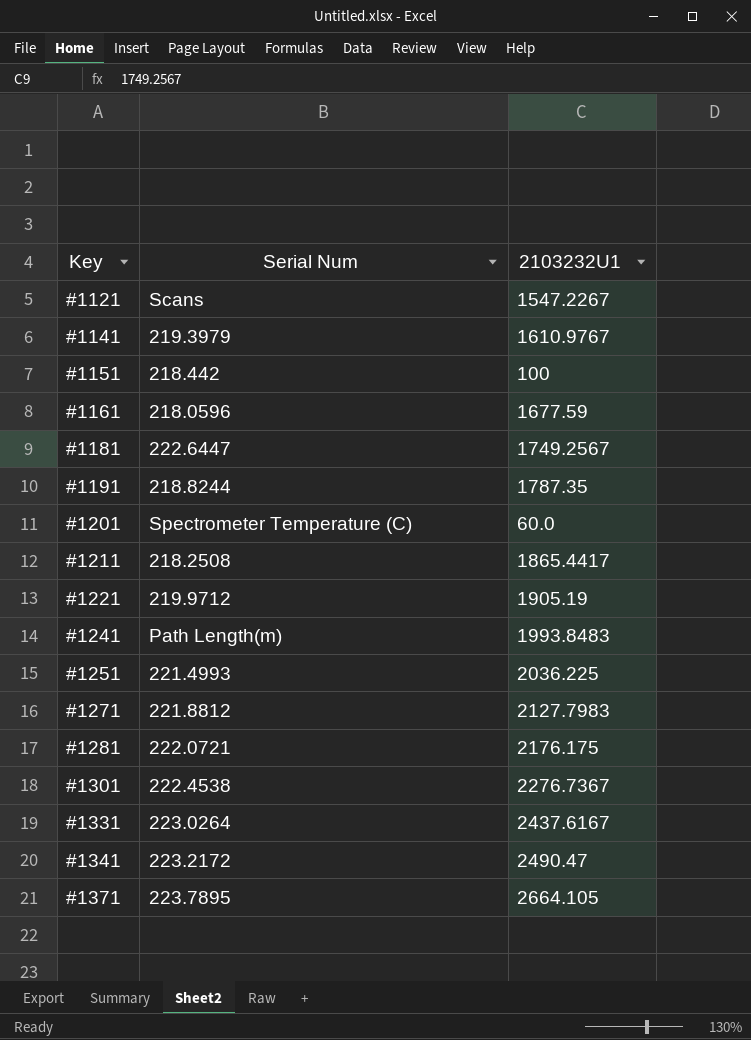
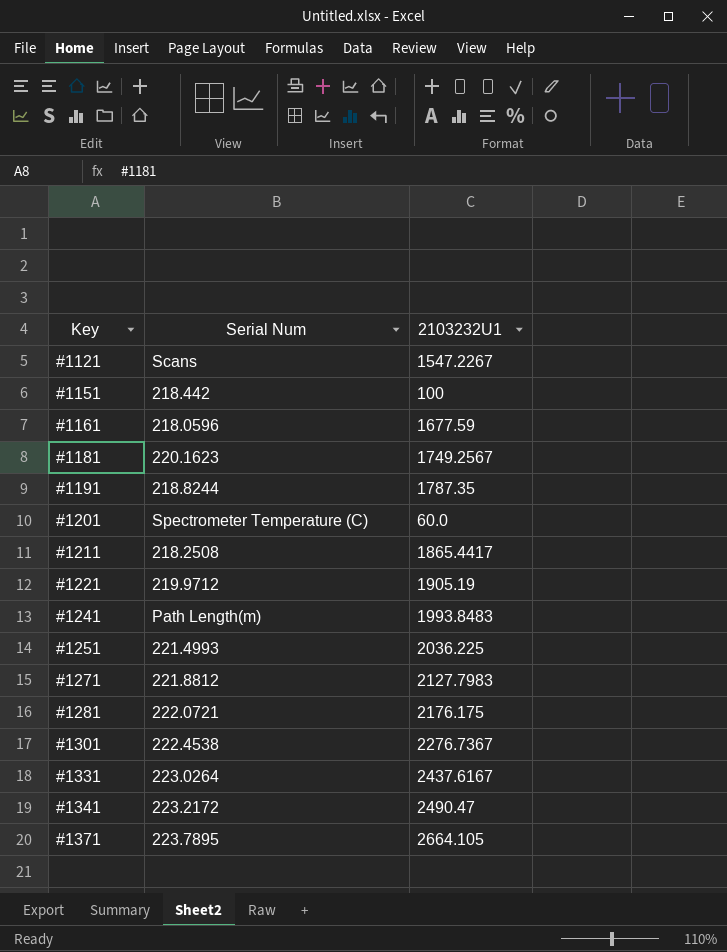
row #1141: 219.3979 | 1610.9767 -> none
#1181 | Serial Num: 222.6447 -> 220.1623

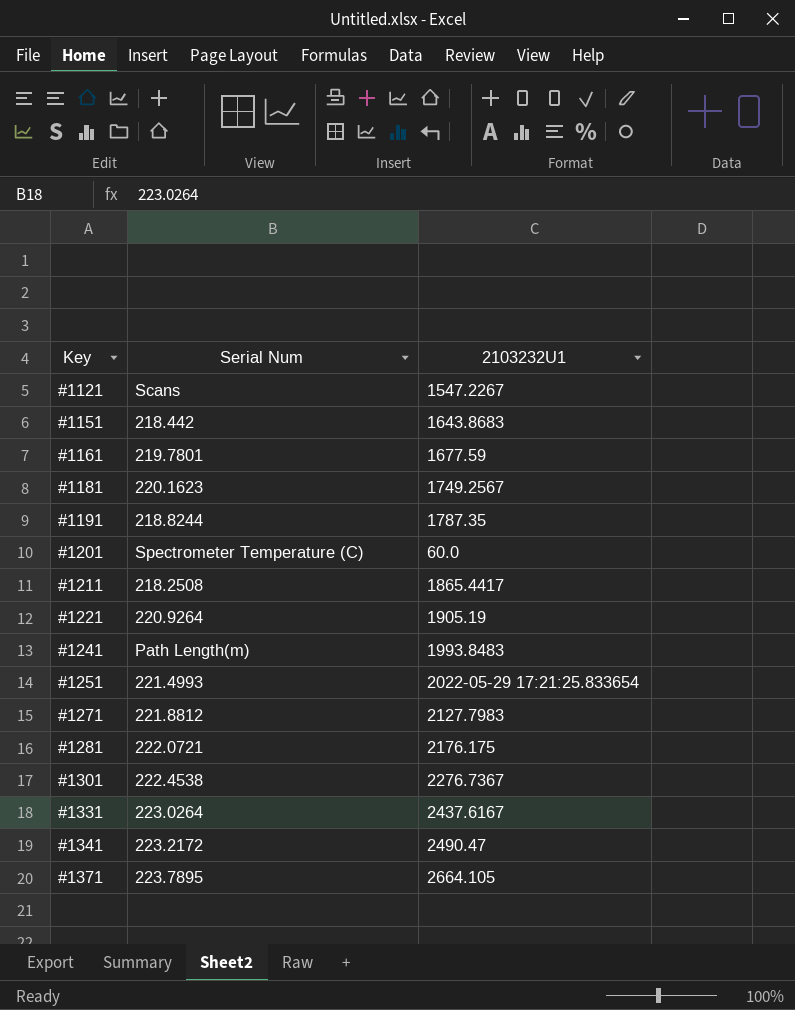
#1151 | 2103232U1: 100 -> 1643.8683
#1161 | Serial Num: 218.0596 -> 219.7801
#1221 | Serial Num: 219.9712 -> 220.9264
#1251 | 2103232U1: 2036.225 -> 2022-05-29 17:21:25.833654

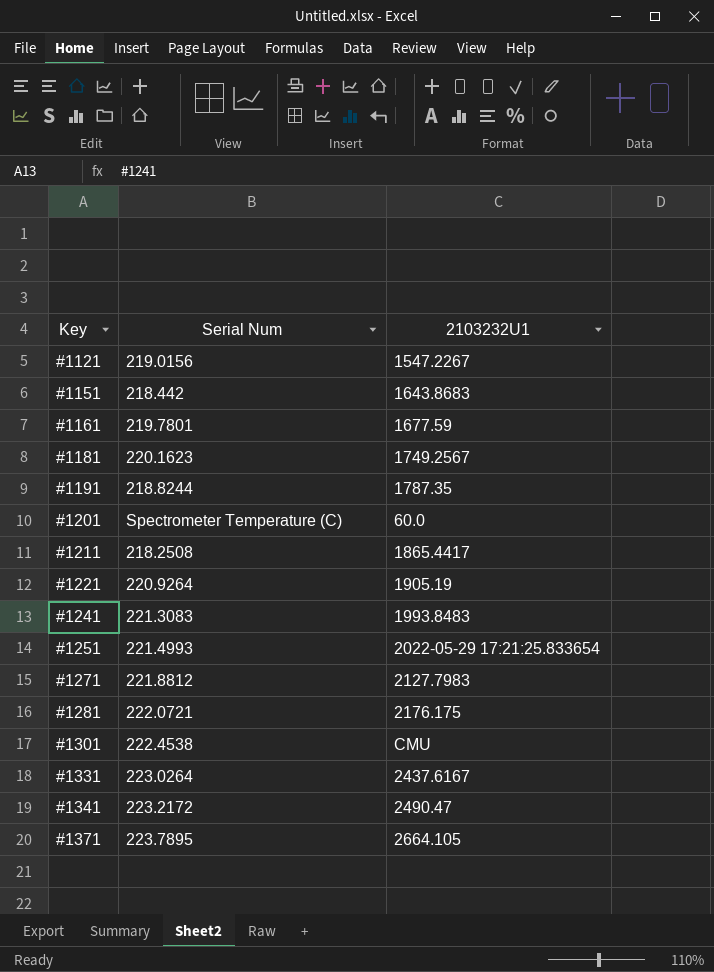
#1121 | Serial Num: Scans -> 219.0156
#1241 | Serial Num: Path Length(m) -> 221.3083
#1301 | 2103232U1: 2276.7367 -> CMU

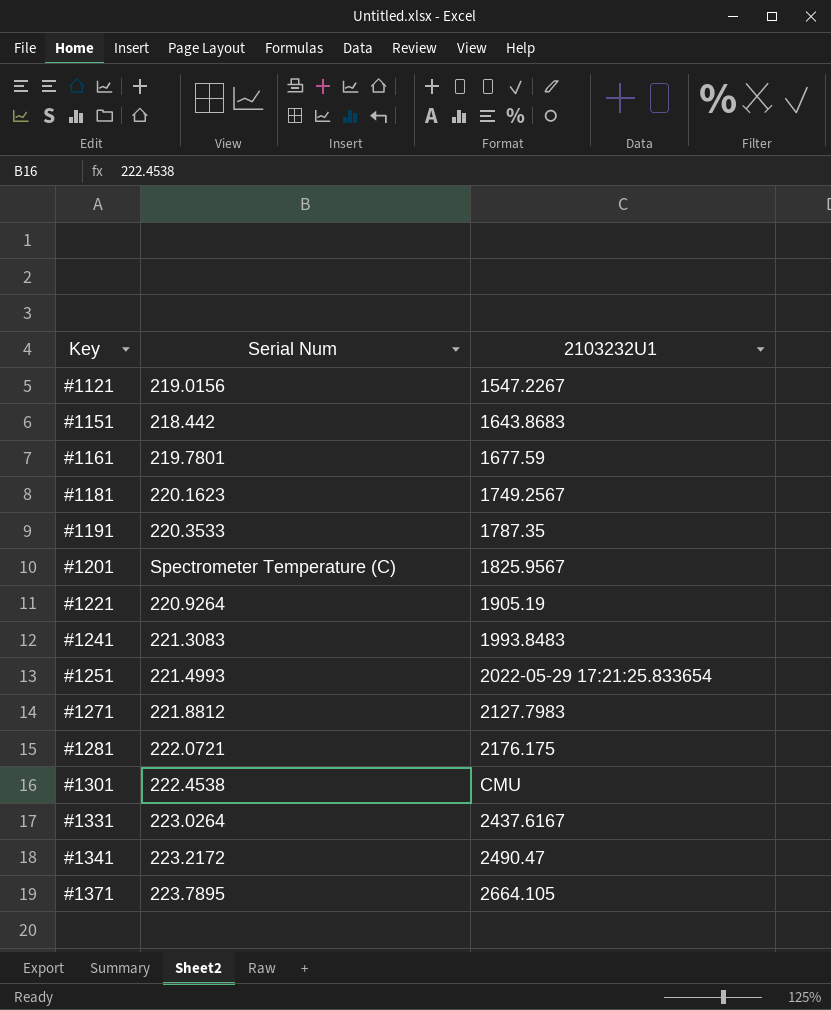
row #1211: 218.2508 | 1865.4417 -> none
#1191 | Serial Num: 218.8244 -> 220.3533
#1201 | 2103232U1: 60.0 -> 1825.9567

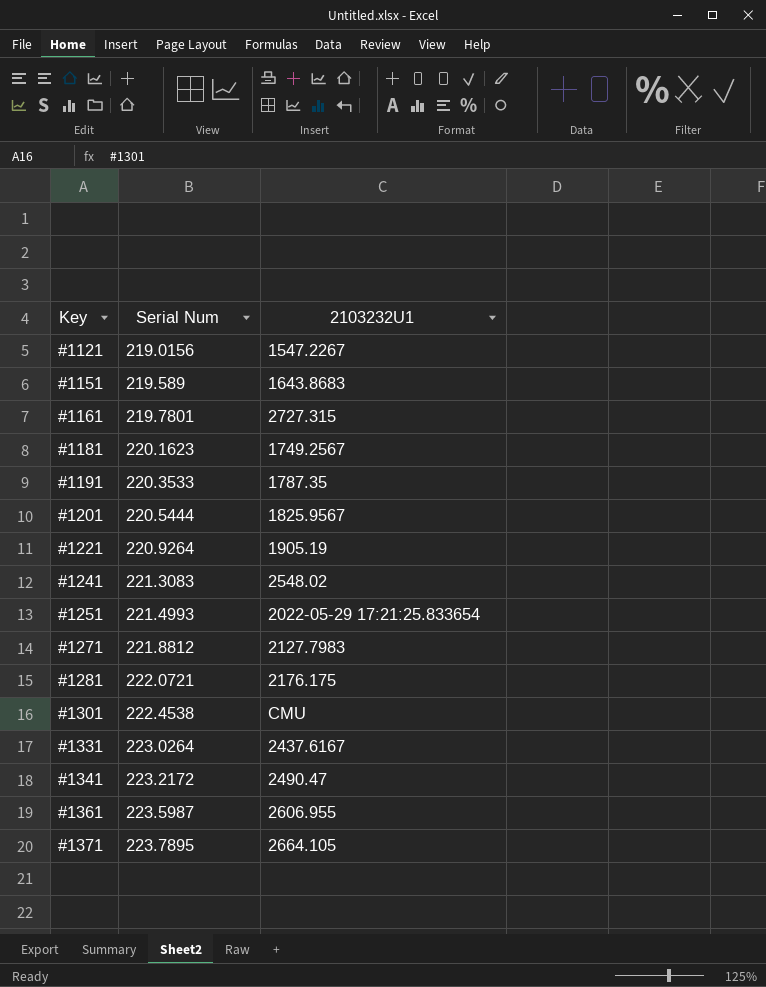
#1151 | Serial Num: 218.442 -> 219.589
#1161 | 2103232U1: 1677.59 -> 2727.315
#1201 | Serial Num: Spectrometer Temperature (C) -> 220.5444
#1241 | 2103232U1: 1993.8483 -> 2548.02
row #1361: none -> 223.5987 | 2606.955

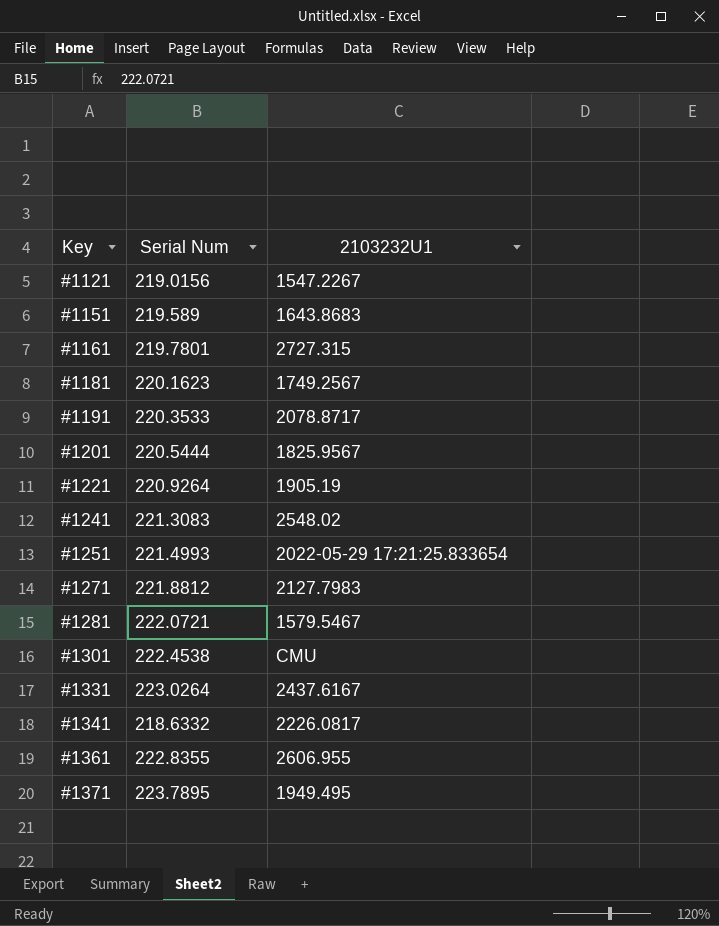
#1191 | 2103232U1: 1787.35 -> 2078.8717
#1281 | 2103232U1: 2176.175 -> 1579.5467
#1341 | Serial Num: 223.2172 -> 218.6332
#1341 | 2103232U1: 2490.47 -> 2226.0817
#1361 | Serial Num: 223.5987 -> 222.8355
#1371 | 2103232U1: 2664.105 -> 1949.495

